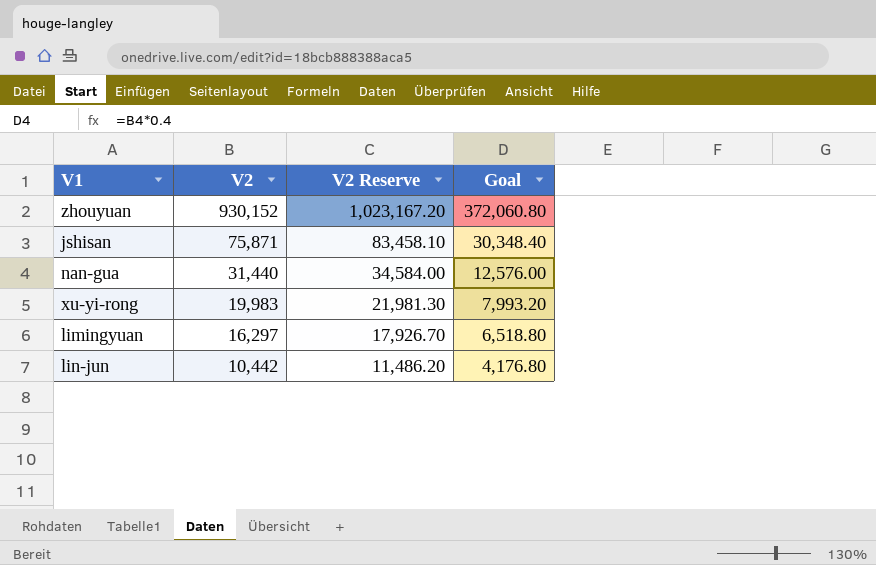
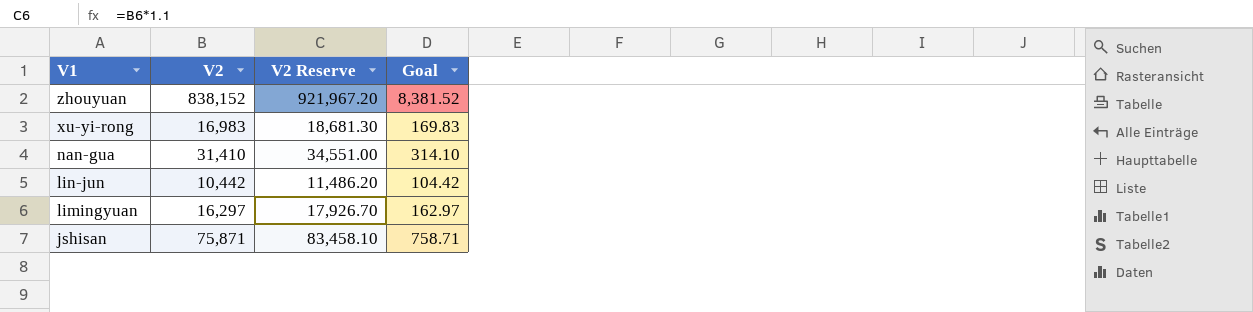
row order: V2 descending -> V1 descending
column Goal | formula: [V2] * 0.4 -> [V2] * 0.01
zhouyuan | V2: 930,152 -> 838,152
zhouyuan | V2 Reserve: 1,023,167.20 -> 921,967.20
xu-yi-rong | V2: 19,983 -> 16,983
xu-yi-rong | V2 Reserve: 21,981.30 -> 18,681.30
nan-gua | V2: 31,440 -> 31,410
nan-gua | V2 Reserve: 34,584.00 -> 34,551.00

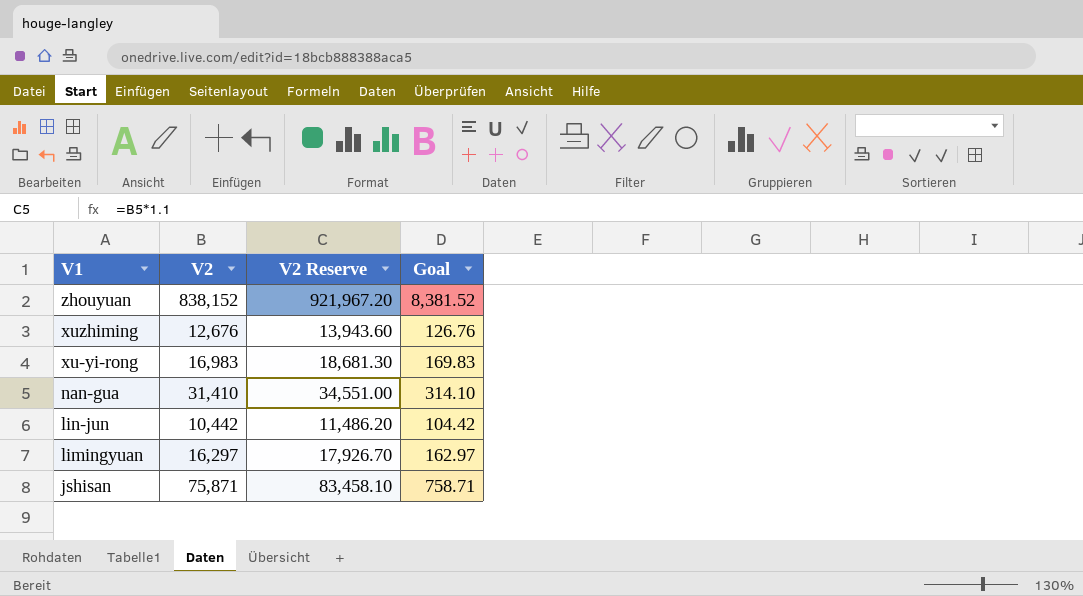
row xuzhiming: none -> 12,676 | 13,943.60 | 126.76

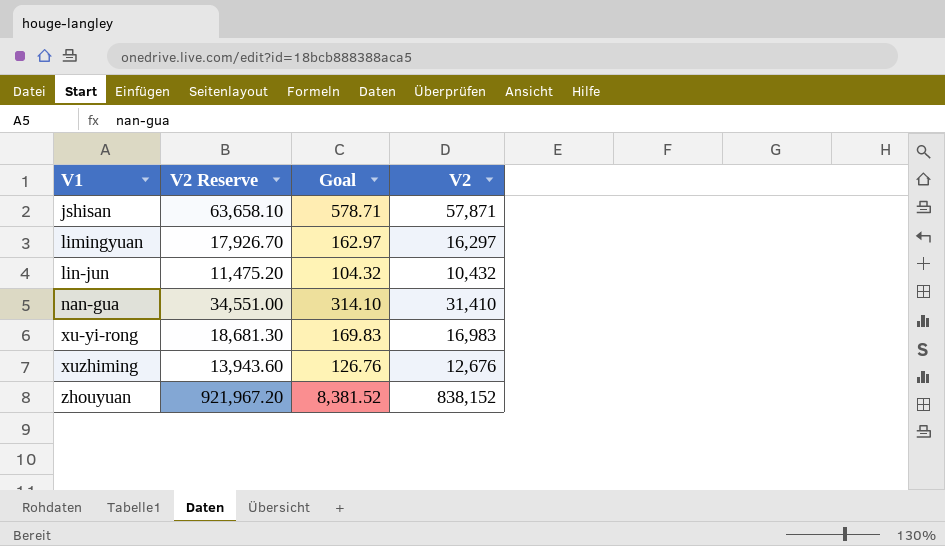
row order: V1 descending -> V1 ascending
column V2 | position: 2 -> 4
jshisan | V2 Reserve: 83,458.10 -> 63,658.10
jshisan | Goal: 758.71 -> 578.71
jshisan | V2: 75,871 -> 57,871
lin-jun | V2 Reserve: 11,486.20 -> 11,475.20
lin-jun | Goal: 104.42 -> 104.32
lin-jun | V2: 10,442 -> 10,432

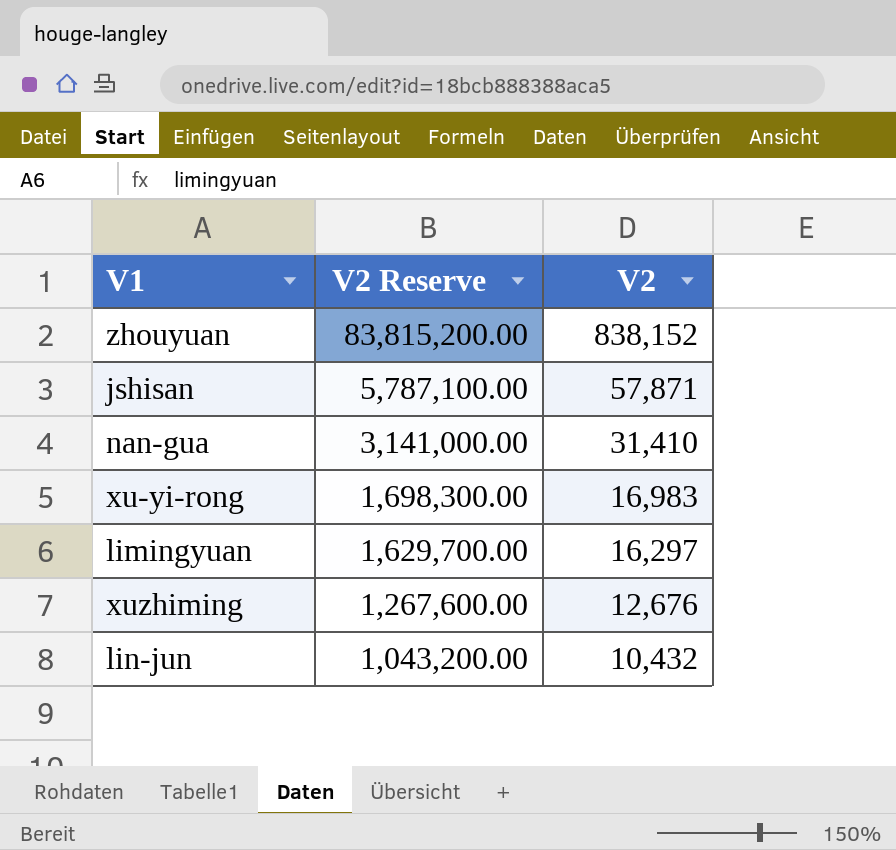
row order: V1 ascending -> V2 Reserve descending
column Goal | formula: [V2] * 0.01 -> none
column V2 Reserve | formula: [V2] * 1.1 -> [V2] * 100

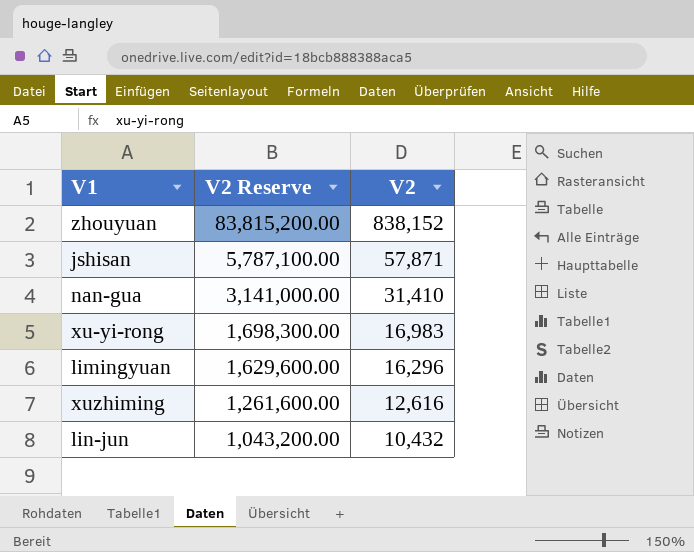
limingyuan | V2 Reserve: 1,629,700.00 -> 1,629,600.00
limingyuan | V2: 16,297 -> 16,296
xuzhiming | V2 Reserve: 1,267,600.00 -> 1,261,600.00
xuzhiming | V2: 12,676 -> 12,616

